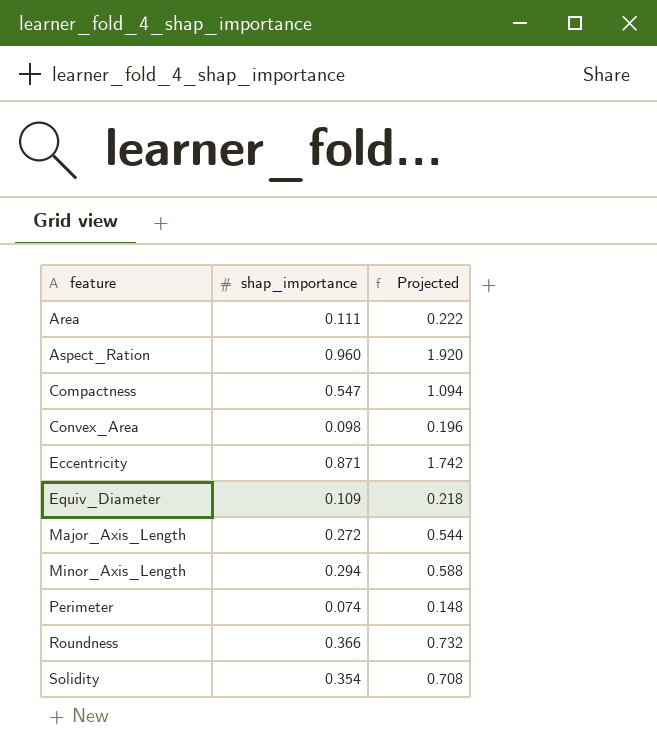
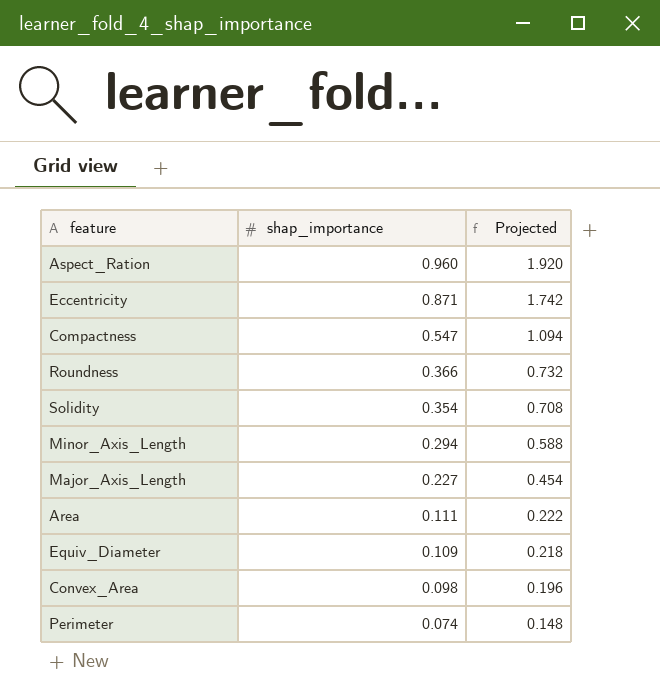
row order: feature ascending -> shap_importance descending
Major_Axis_Length | shap_importance: 0.272 -> 0.227
Major_Axis_Length | Projected: 0.544 -> 0.454

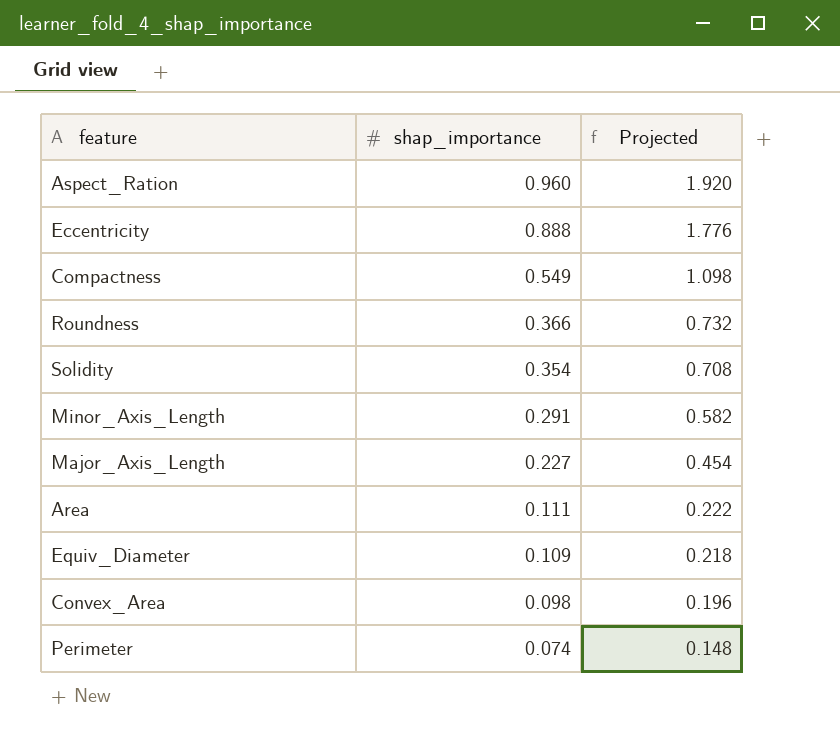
Eccentricity | shap_importance: 0.871 -> 0.888
Eccentricity | Projected: 1.742 -> 1.776
Compactness | shap_importance: 0.547 -> 0.549
Compactness | Projected: 1.094 -> 1.098
Minor_Axis_Length | shap_importance: 0.294 -> 0.291
Minor_Axis_Length | Projected: 0.588 -> 0.582

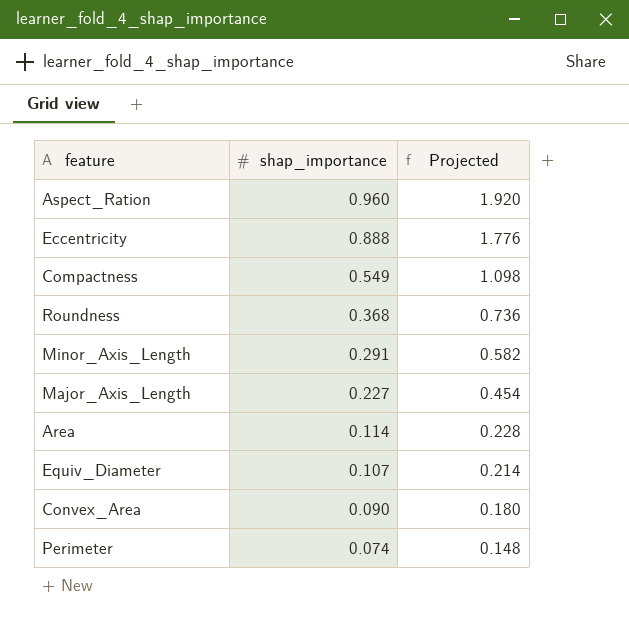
row Solidity: 0.354 | 0.708 -> none
Roundness | shap_importance: 0.366 -> 0.368
Roundness | Projected: 0.732 -> 0.736
Area | shap_importance: 0.111 -> 0.114
Area | Projected: 0.222 -> 0.228
Equiv_Diameter | shap_importance: 0.109 -> 0.107
Equiv_Diameter | Projected: 0.218 -> 0.214
Convex_Area | shap_importance: 0.098 -> 0.090
Convex_Area | Projected: 0.196 -> 0.180

